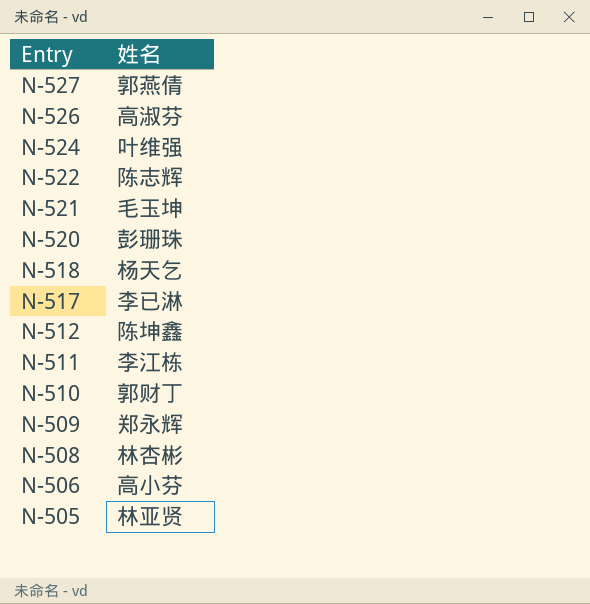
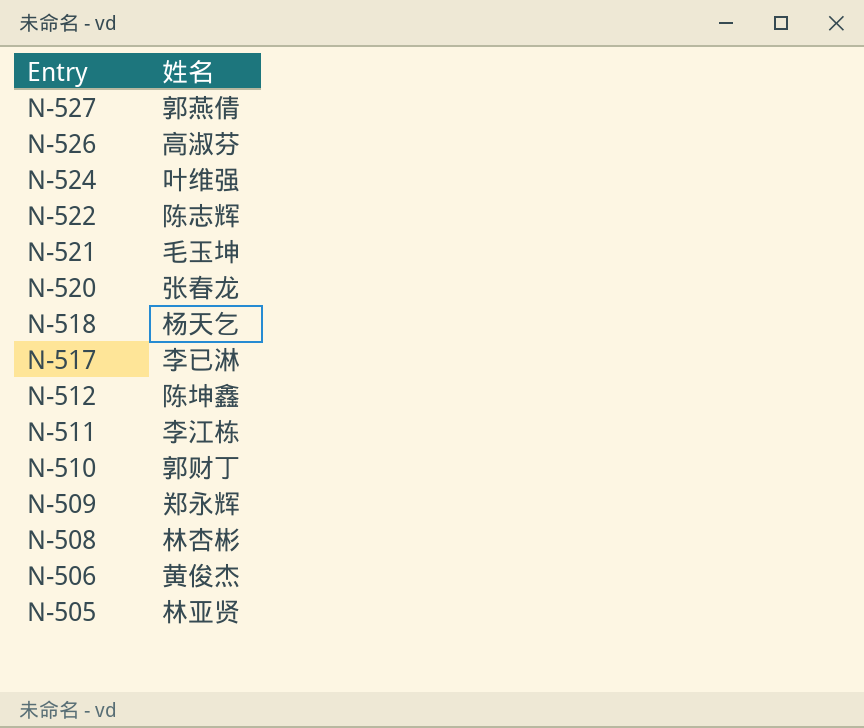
N-520 | 姓名: 彭珊珠 -> 张春龙
N-506 | 姓名: 高小芬 -> 黄俊杰

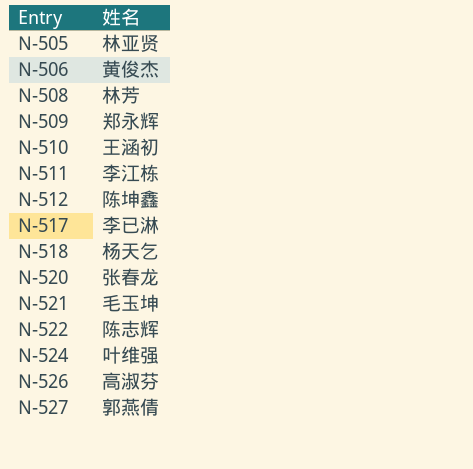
row order: Entry descending -> Entry ascending
N-508 | 姓名: 林杏彬 -> 林芳
N-510 | 姓名: 郭财丁 -> 王涵初

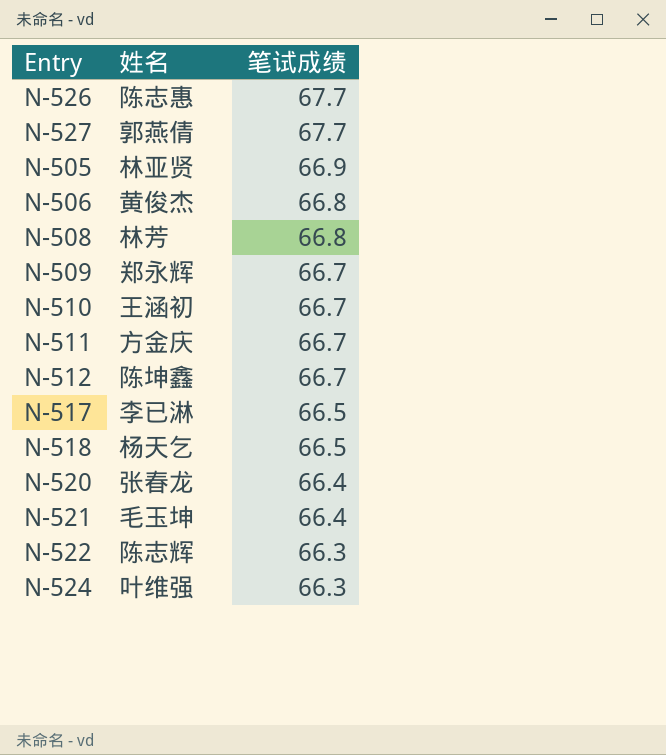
row order: Entry ascending -> 笔试成绩 descending
column 笔试成绩 | position: none -> 3
N-526 | 姓名: 高淑芬 -> 陈志惠
N-511 | 姓名: 李江栋 -> 方金庆

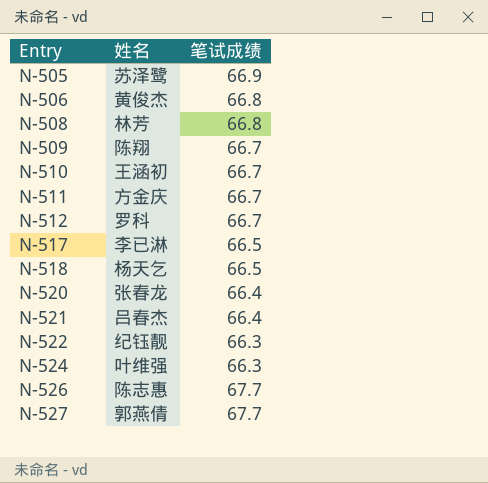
row order: 笔试成绩 descending -> Entry ascending
N-505 | 姓名: 林亚贤 -> 苏泽鹭
N-509 | 姓名: 郑永辉 -> 陈翔
N-512 | 姓名: 陈坤鑫 -> 罗科
N-521 | 姓名: 毛玉坤 -> 吕春杰
N-522 | 姓名: 陈志辉 -> 纪钰靓

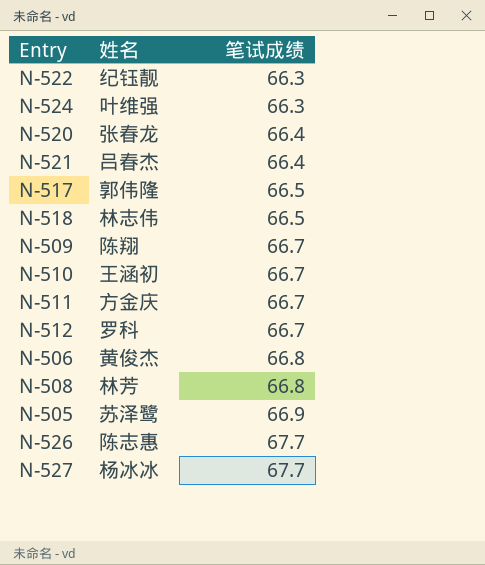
row order: Entry ascending -> 笔试成绩 ascending
N-517 | 姓名: 李已淋 -> 郭伟隆
N-518 | 姓名: 杨天乞 -> 林志伟
N-527 | 姓名: 郭燕倩 -> 杨冰冰

